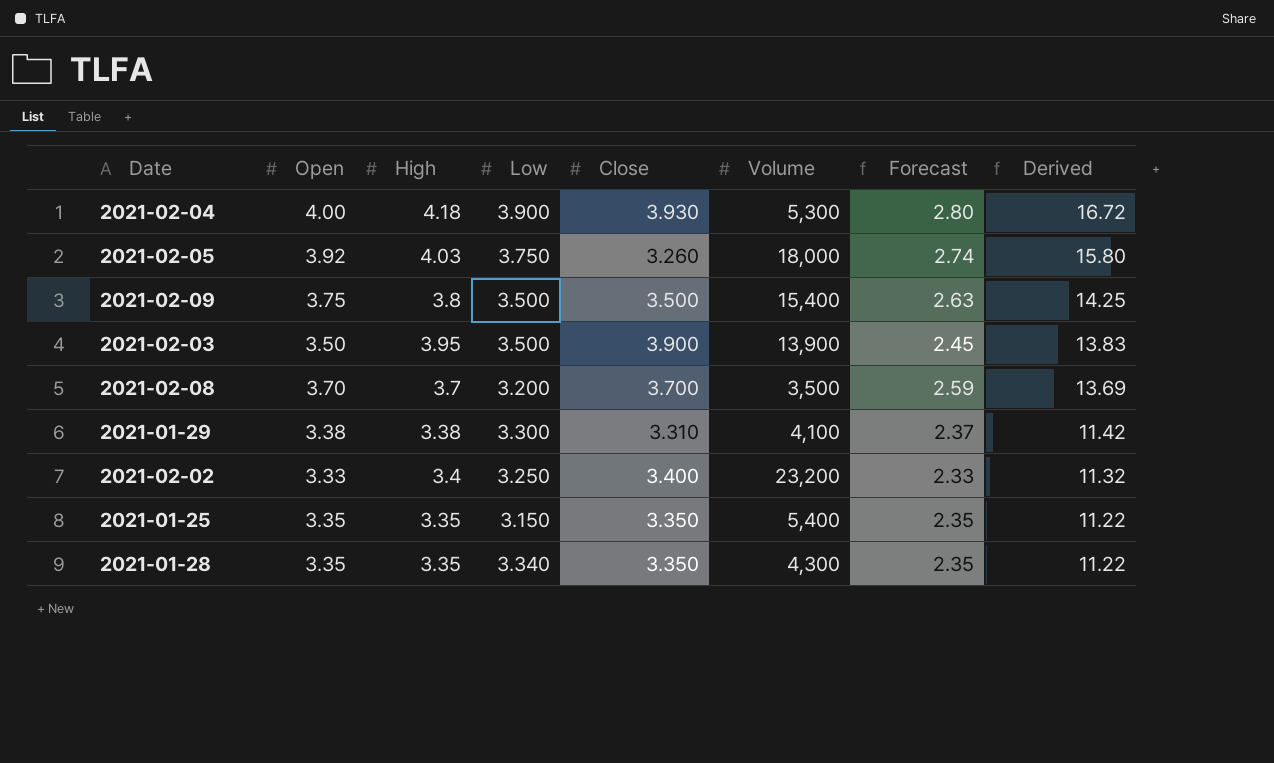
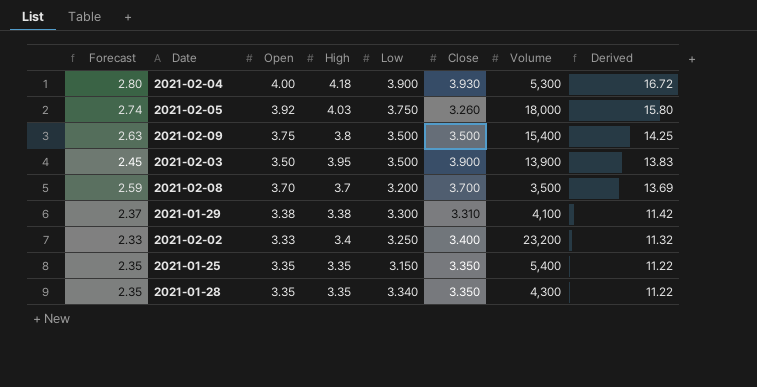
column Forecast | position: 7 -> 1

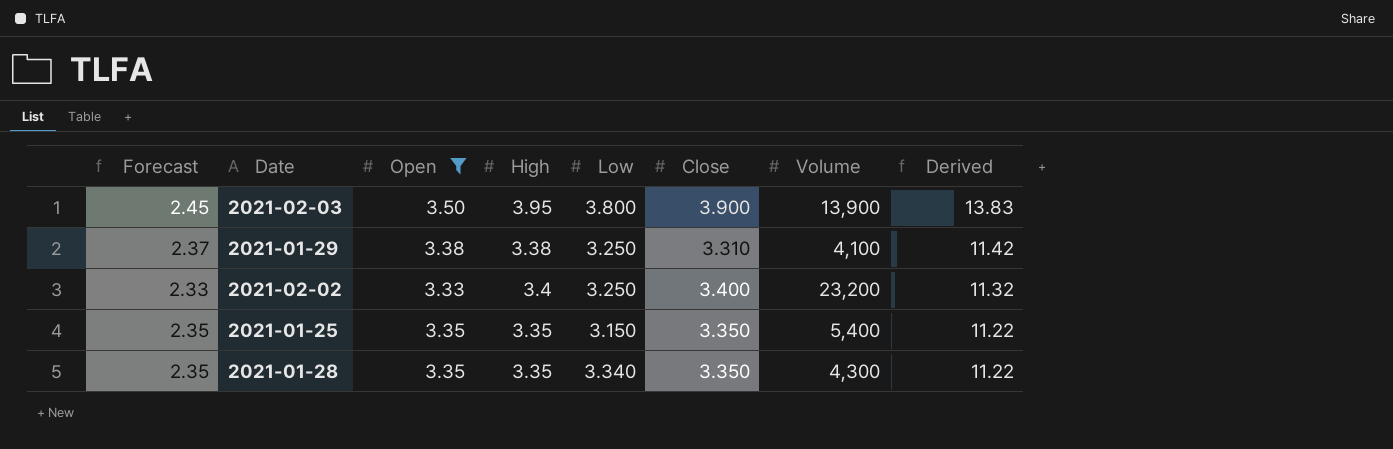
filter: none -> Open <= 3.50
2021-02-03 | Low: 3.500 -> 3.800
2021-01-29 | Low: 3.300 -> 3.250

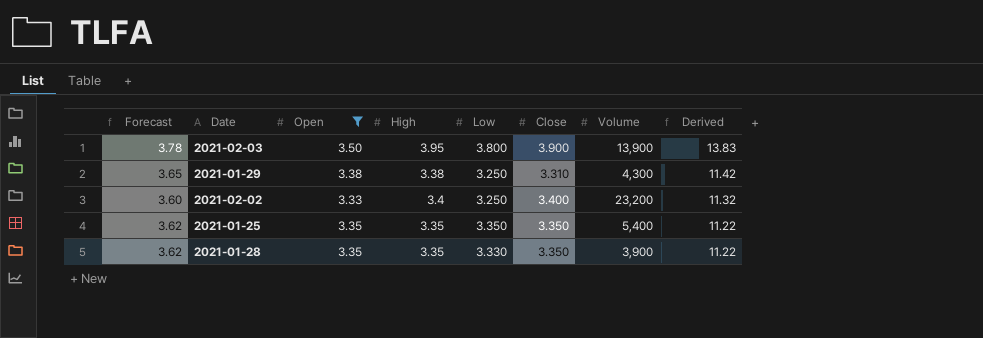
column Forecast | formula: [Open] * 0.7 -> [Open] * 1.08
2021-01-29 | Volume: 4,100 -> 4,300
2021-01-25 | Low: 3.150 -> 3.350
2021-01-28 | Low: 3.340 -> 3.330
2021-01-28 | Volume: 4,300 -> 3,900

